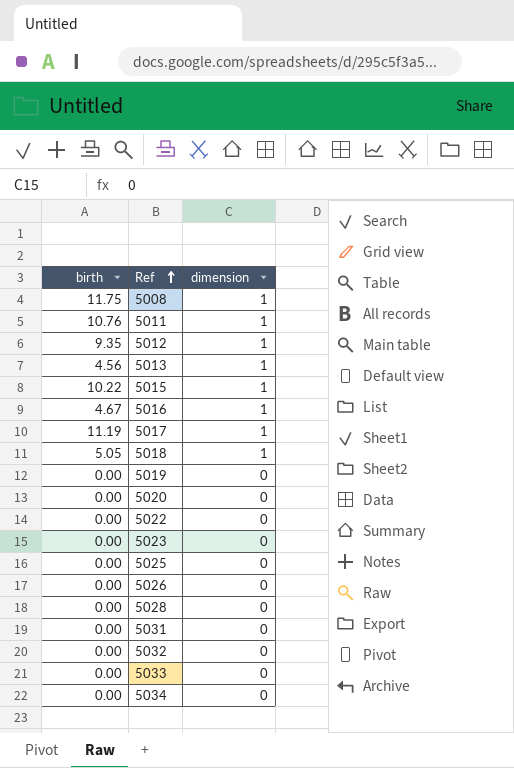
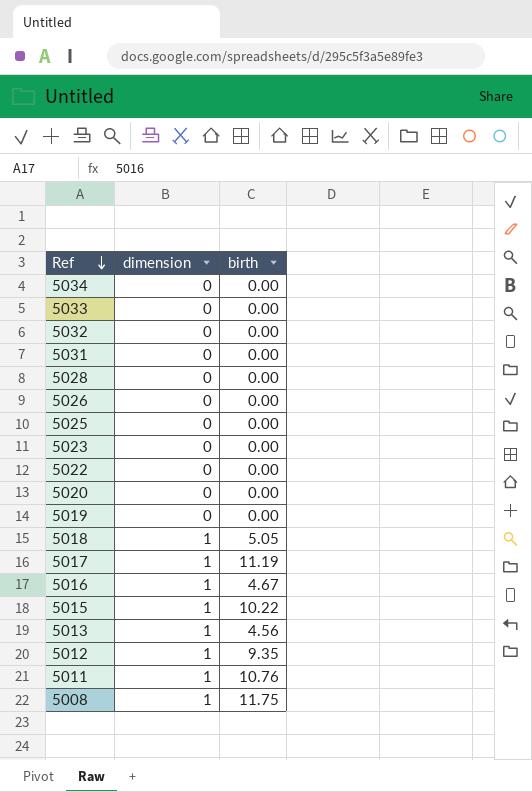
row order: Ref ascending -> Ref descending
column birth | position: 1 -> 3

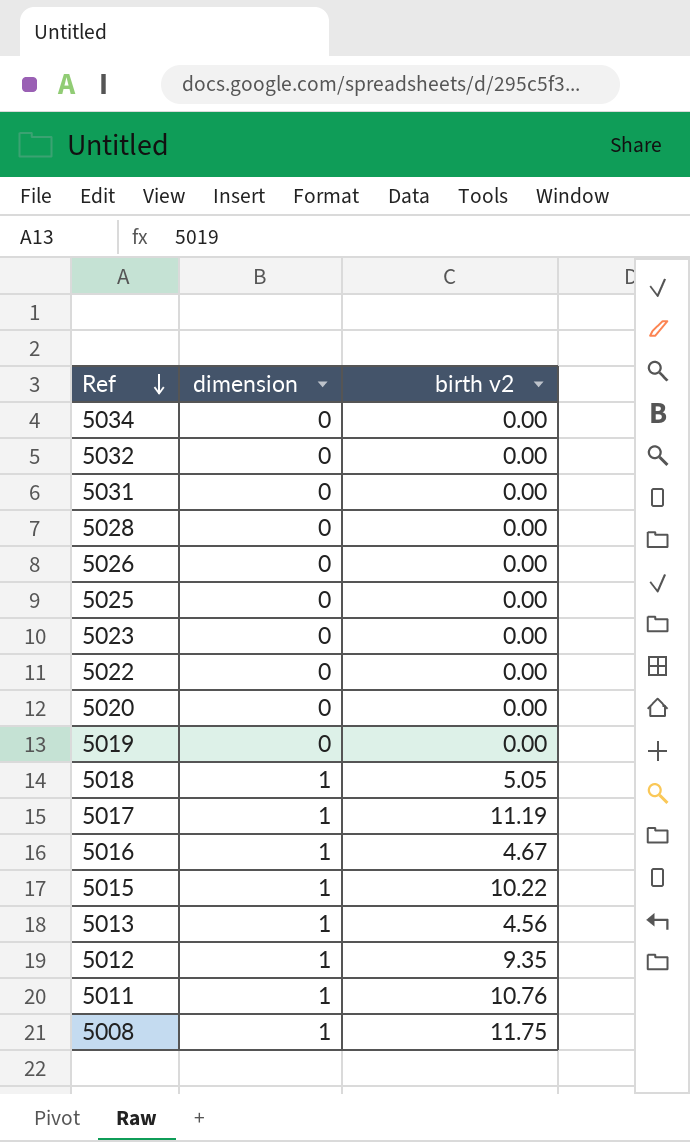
column name: birth -> birth v2
row 5033: 0 | 0.00 -> none

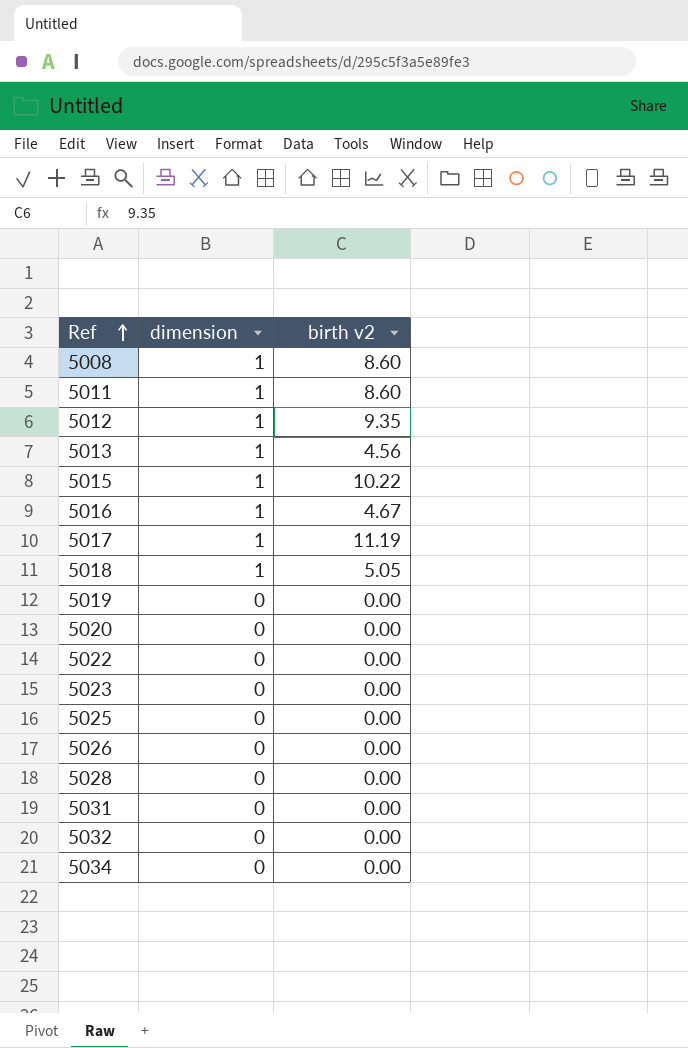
row order: Ref descending -> Ref ascending
5008 | birth v2: 11.75 -> 8.60
5011 | birth v2: 10.76 -> 8.60

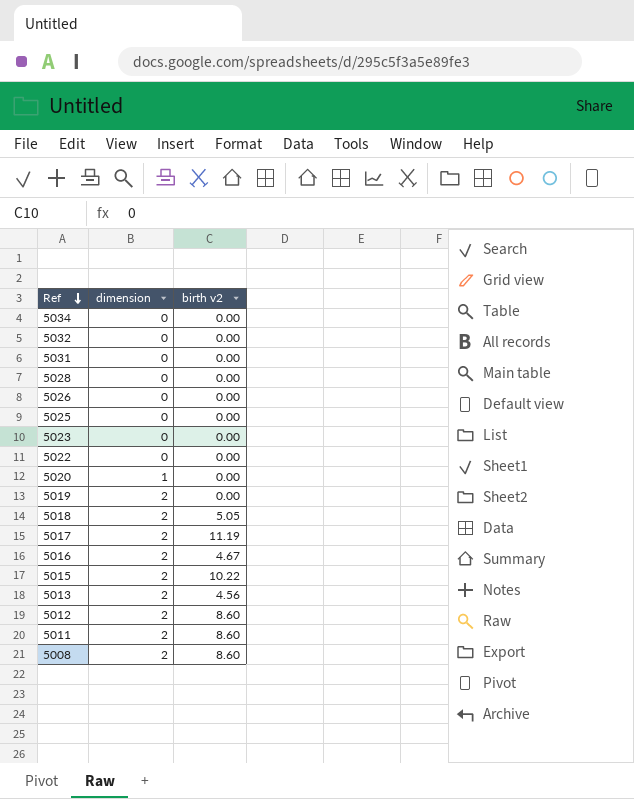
row order: Ref ascending -> Ref descending
5020 | dimension: 0 -> 1
5019 | dimension: 0 -> 2
5018 | dimension: 1 -> 2
5017 | dimension: 1 -> 2
5016 | dimension: 1 -> 2
5015 | dimension: 1 -> 2
5013 | dimension: 1 -> 2
5012 | dimension: 1 -> 2
5012 | birth v2: 9.35 -> 8.60
5011 | dimension: 1 -> 2
5008 | dimension: 1 -> 2

